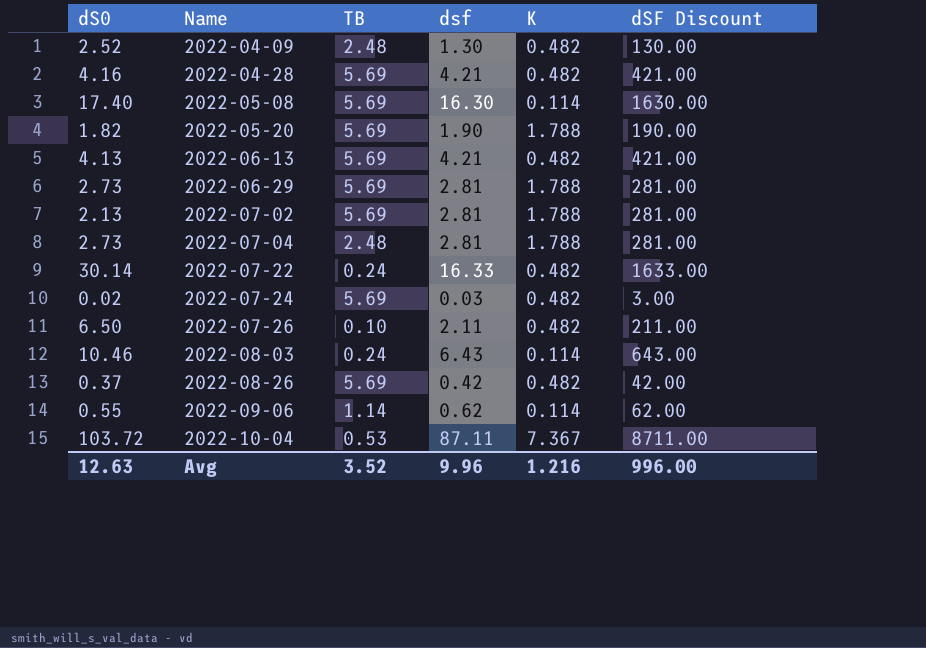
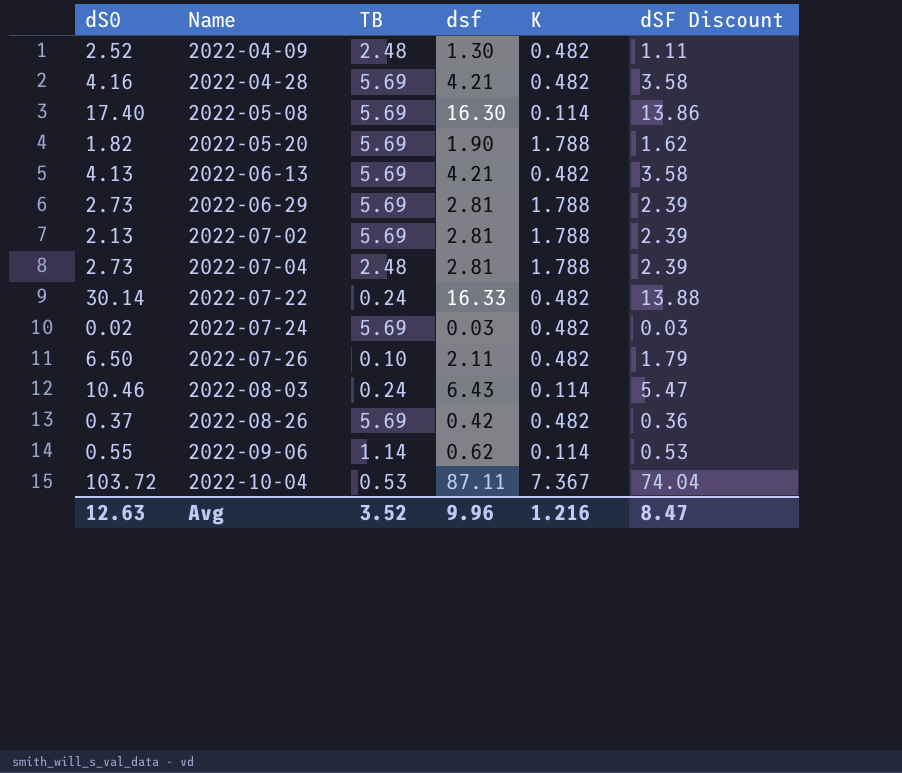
column dSF Discount | formula: [dsf] * 100 -> [dsf] * 0.85
Avg | dSF Discount: 996.00 -> 8.47

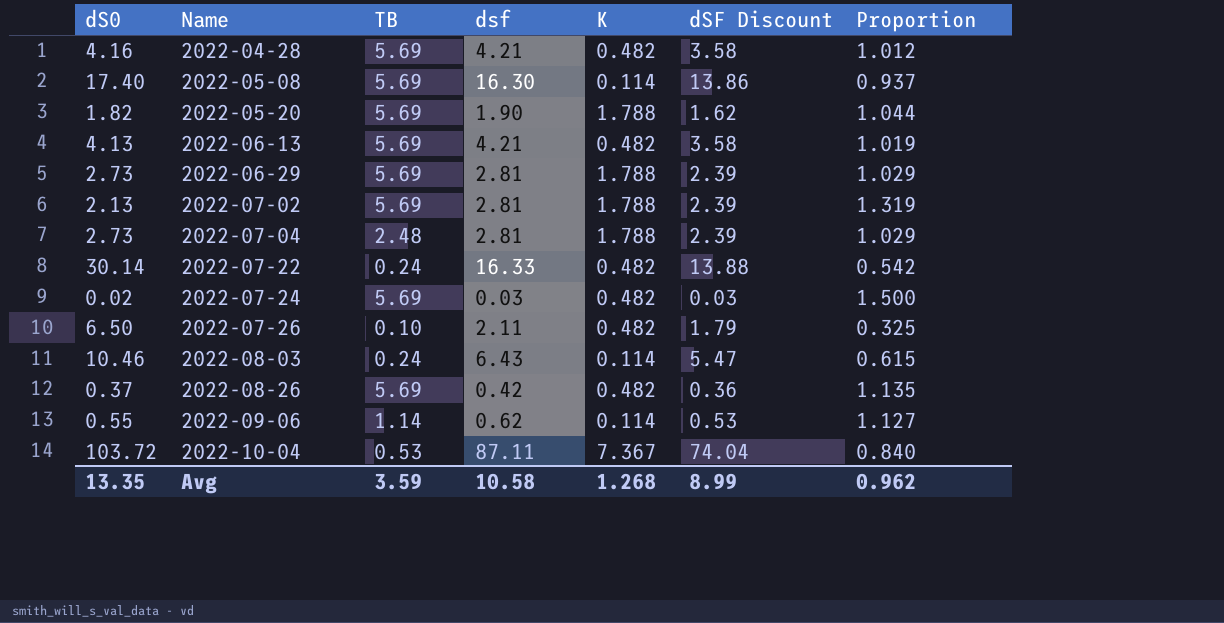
column Proportion | formula: none -> [dsf] / [dS0]
row 2022-04-09: 2.52 | 2.48 | 1.30 | 0.482 | 1.11 -> none
Avg | dS0: 12.63 -> 13.35
Avg | TB: 3.52 -> 3.59
Avg | dsf: 9.96 -> 10.58
Avg | K: 1.216 -> 1.268
Avg | dSF Discount: 8.47 -> 8.99

